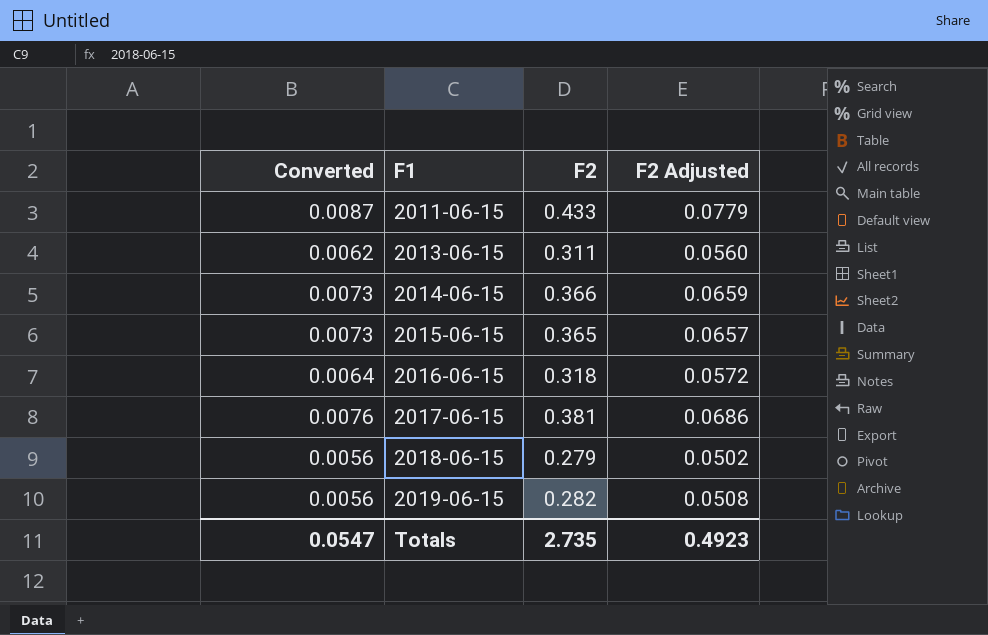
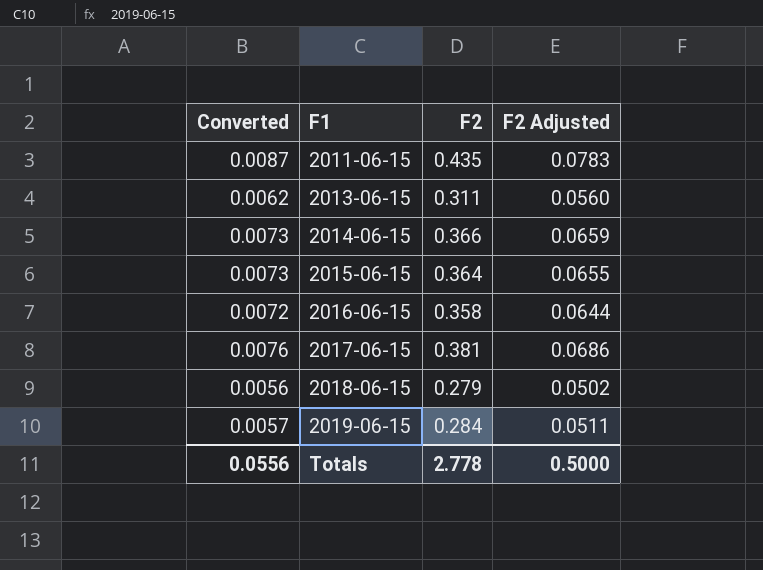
2011-06-15 | F2: 0.433 -> 0.435
2011-06-15 | F2 Adjusted: 0.0779 -> 0.0783
2015-06-15 | F2: 0.365 -> 0.364
2015-06-15 | F2 Adjusted: 0.0657 -> 0.0655
2016-06-15 | Converted: 0.0064 -> 0.0072
2016-06-15 | F2: 0.318 -> 0.358
2016-06-15 | F2 Adjusted: 0.0572 -> 0.0644
2019-06-15 | Converted: 0.0056 -> 0.0057
2019-06-15 | F2: 0.282 -> 0.284
2019-06-15 | F2 Adjusted: 0.0508 -> 0.0511
Totals | Converted: 0.0547 -> 0.0556
Totals | F2: 2.735 -> 2.778
Totals | F2 Adjusted: 0.4923 -> 0.5000

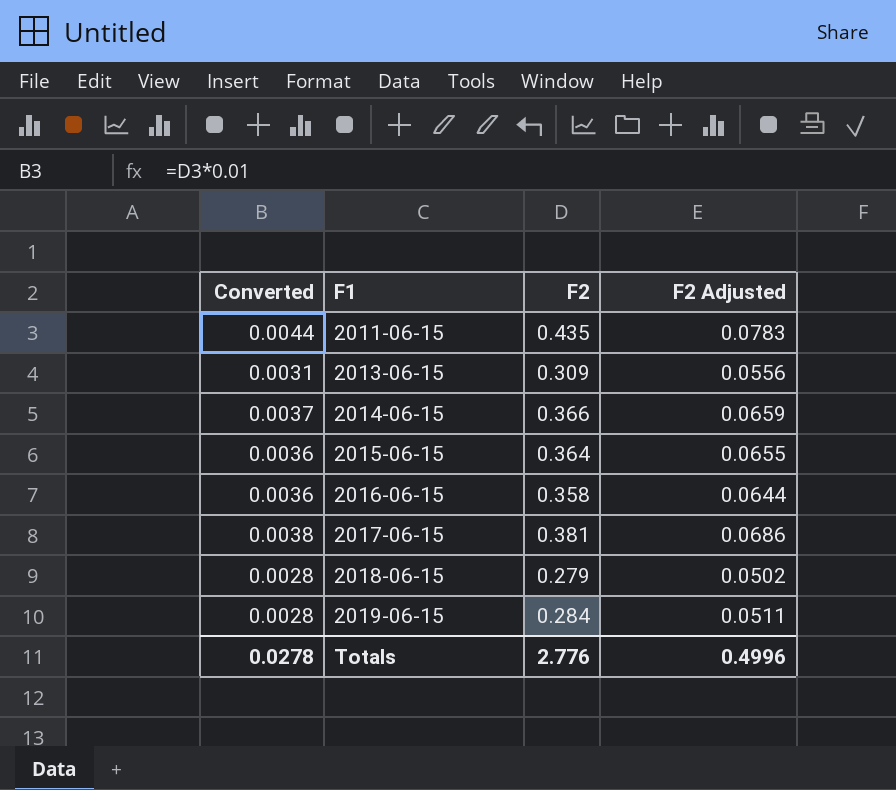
column Converted | formula: [F2] * 0.02 -> [F2] * 0.01
2013-06-15 | F2: 0.311 -> 0.309
2013-06-15 | F2 Adjusted: 0.0560 -> 0.0556
Totals | Converted: 0.0556 -> 0.0278
Totals | F2: 2.778 -> 2.776
Totals | F2 Adjusted: 0.5000 -> 0.4996

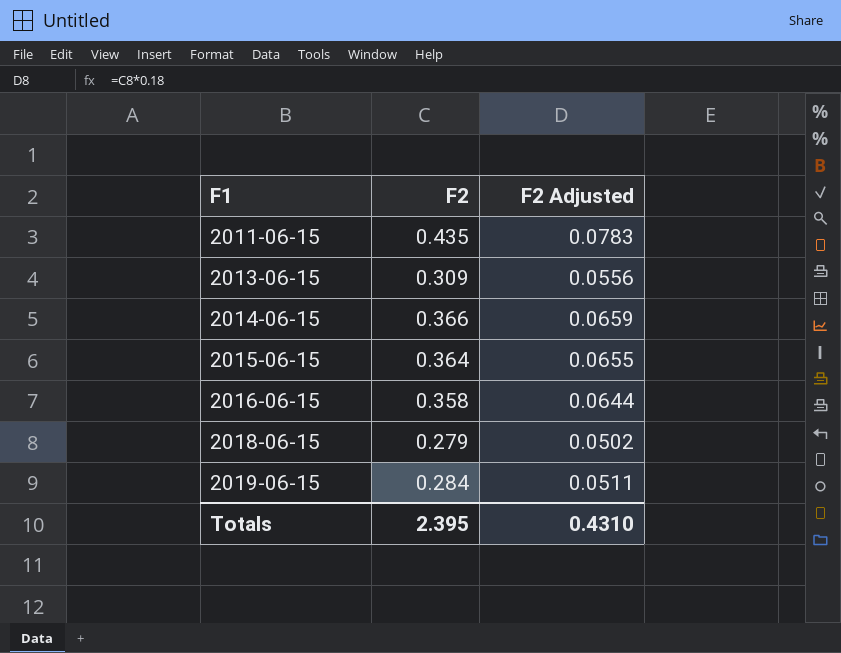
column Converted | formula: [F2] * 0.01 -> none
row 2017-06-15: 0.0038 | 0.381 | 0.0686 -> none
Totals | F2: 2.776 -> 2.395
Totals | F2 Adjusted: 0.4996 -> 0.4310

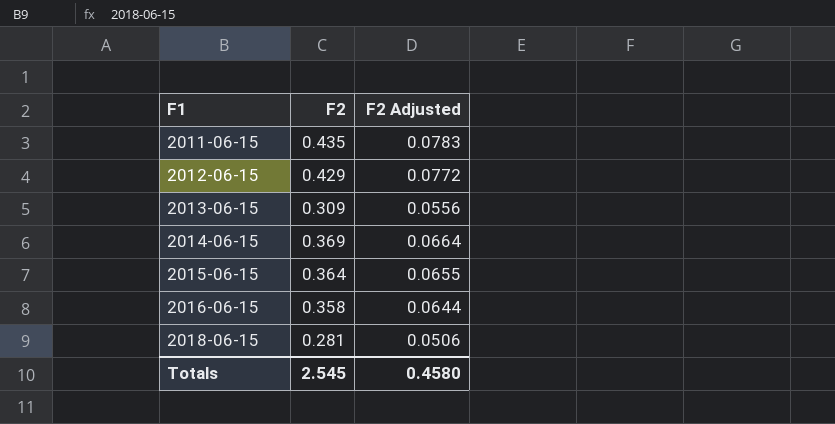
row 2019-06-15: 0.284 | 0.0511 -> none
row 2012-06-15: none -> 0.429 | 0.0772
2014-06-15 | F2: 0.366 -> 0.369
2014-06-15 | F2 Adjusted: 0.0659 -> 0.0664
2018-06-15 | F2: 0.279 -> 0.281
2018-06-15 | F2 Adjusted: 0.0502 -> 0.0506
Totals | F2: 2.395 -> 2.545
Totals | F2 Adjusted: 0.4310 -> 0.4580

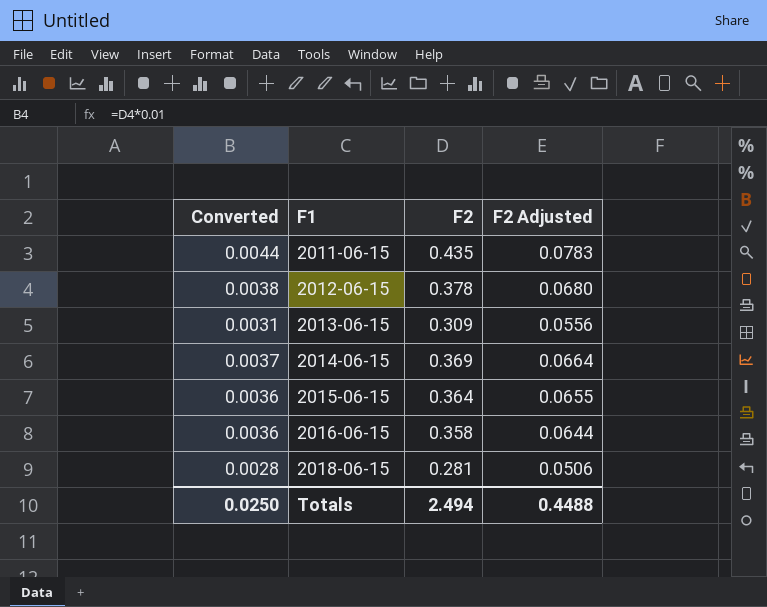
column Converted | formula: none -> [F2] * 0.01
2012-06-15 | F2: 0.429 -> 0.378
2012-06-15 | F2 Adjusted: 0.0772 -> 0.0680
Totals | F2: 2.545 -> 2.494
Totals | F2 Adjusted: 0.4580 -> 0.4488

